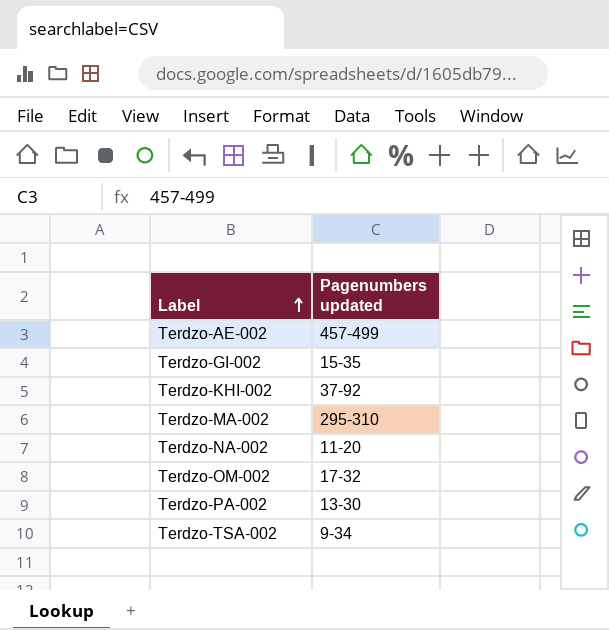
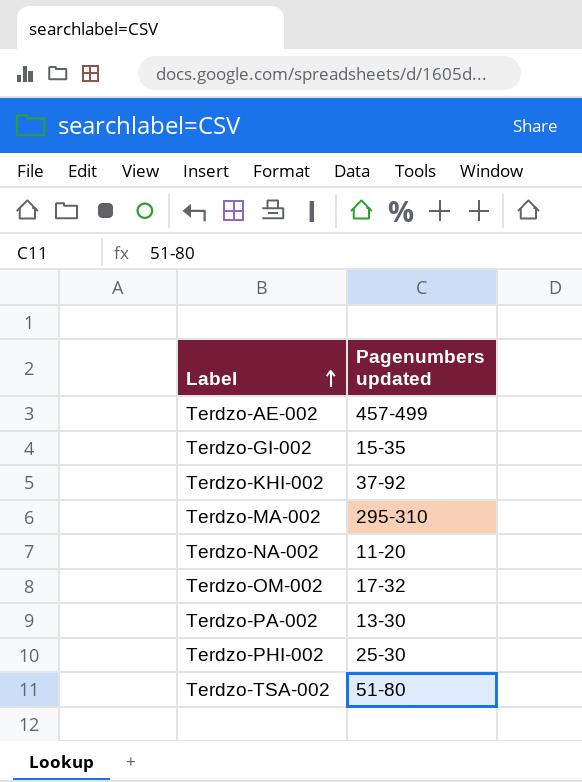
row Terdzo-PHI-002: none -> 25-30
Terdzo-TSA-002 | Pagenumbers updated: 9-34 -> 51-80

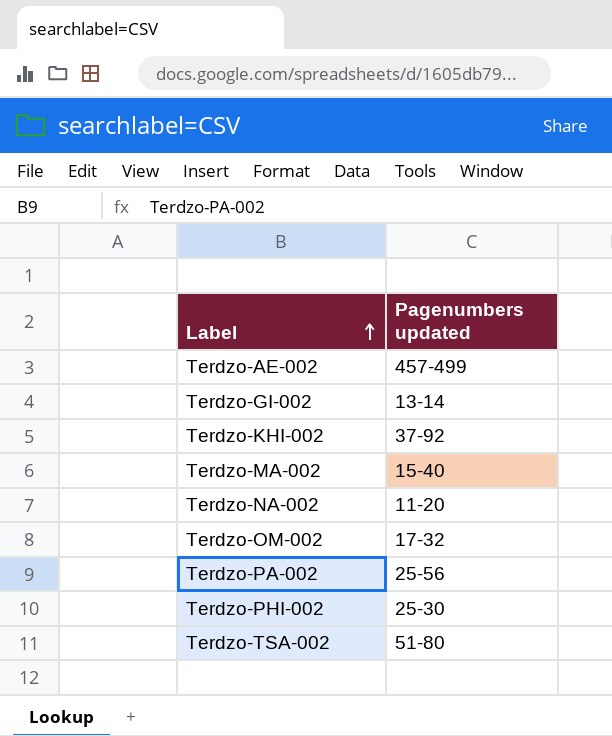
Terdzo-GI-002 | Pagenumbers updated: 15-35 -> 13-14
Terdzo-MA-002 | Pagenumbers updated: 295-310 -> 15-40
Terdzo-PA-002 | Pagenumbers updated: 13-30 -> 25-56

